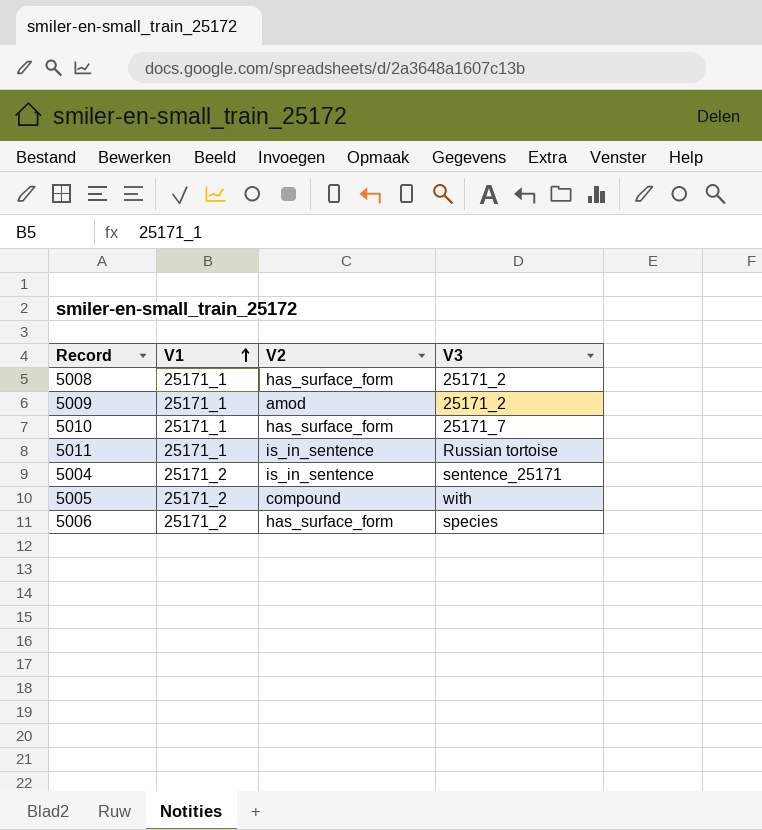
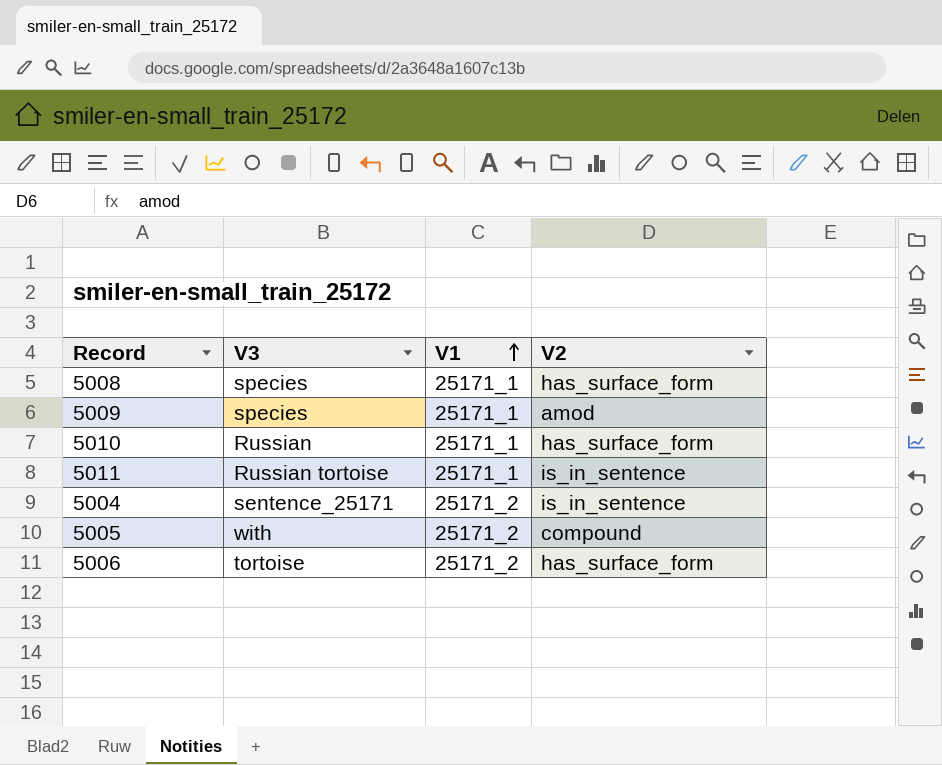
column V3 | position: 4 -> 2
5008 | V3: 25171_2 -> species
5009 | V3: 25171_2 -> species
5010 | V3: 25171_7 -> Russian
5006 | V3: species -> tortoise

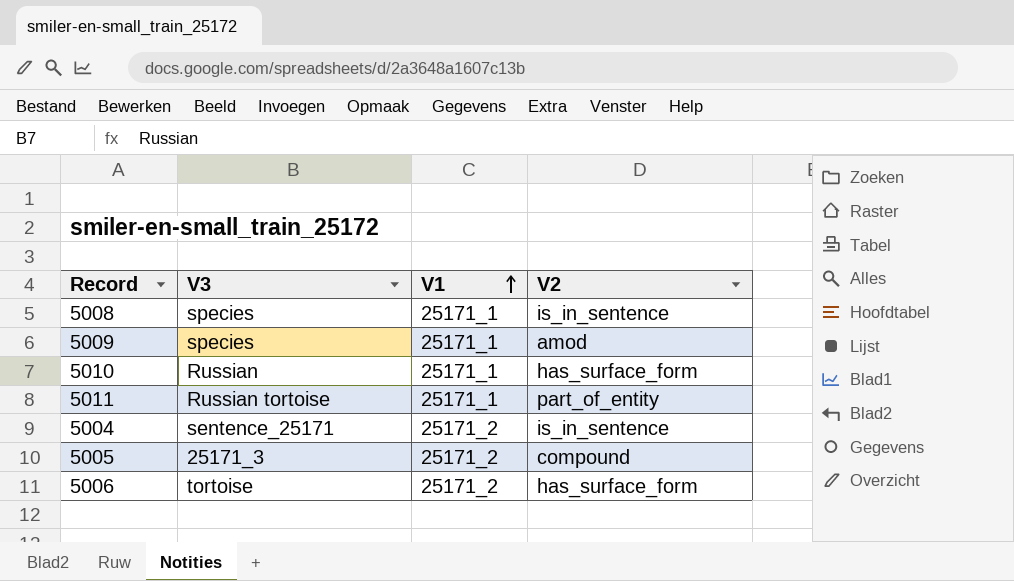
5008 | V2: has_surface_form -> is_in_sentence
5011 | V2: is_in_sentence -> part_of_entity
5005 | V3: with -> 25171_3

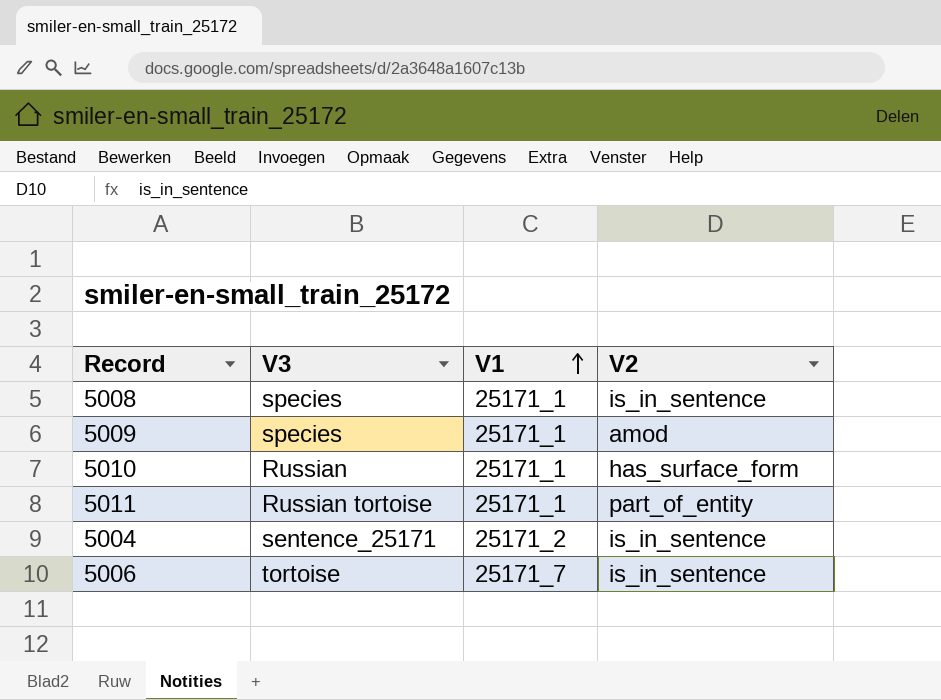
row 5005: 25171_3 | 25171_2 | compound -> none
5006 | V1: 25171_2 -> 25171_7
5006 | V2: has_surface_form -> is_in_sentence

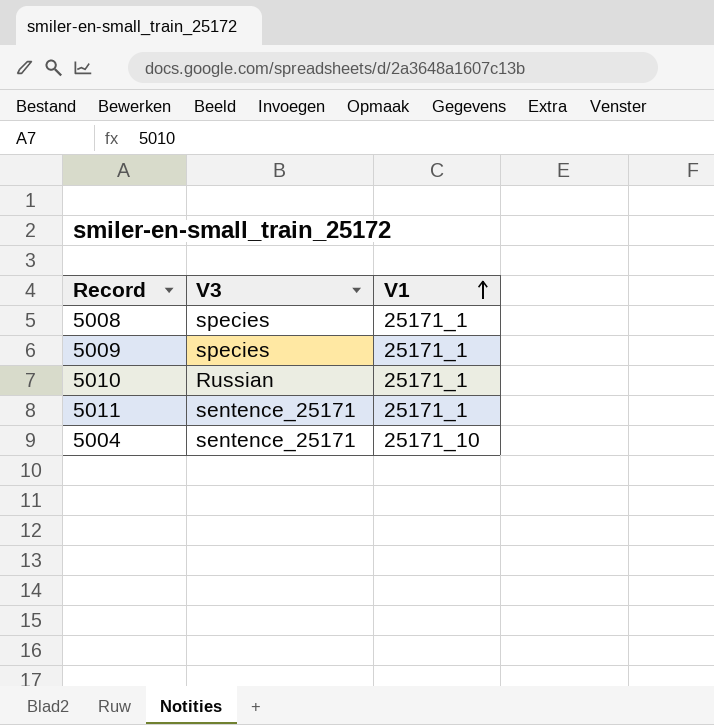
column V2 | position: 4 -> none
row 5006: tortoise | 25171_7 | is_in_sentence -> none
5011 | V3: Russian tortoise -> sentence_25171
5004 | V1: 25171_2 -> 25171_10

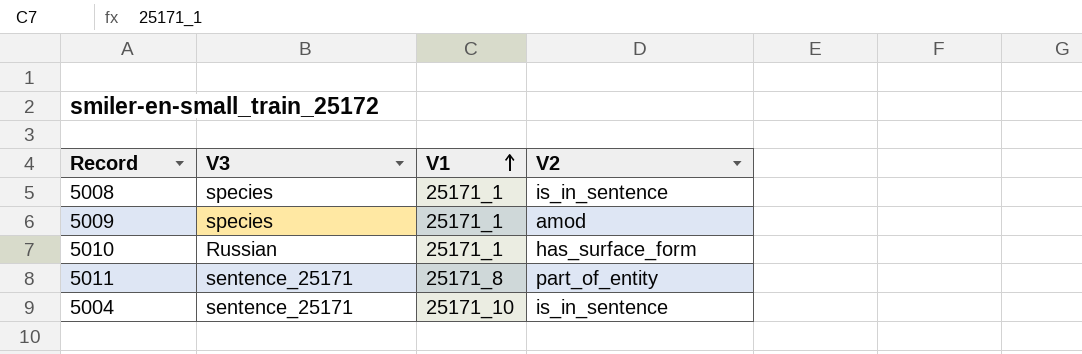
column V2 | position: none -> 4
5011 | V1: 25171_1 -> 25171_8

